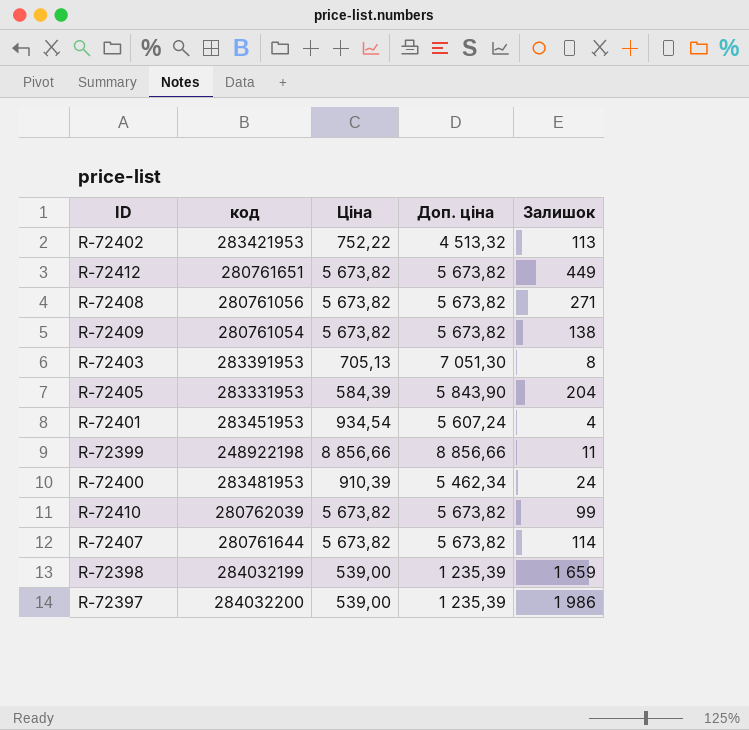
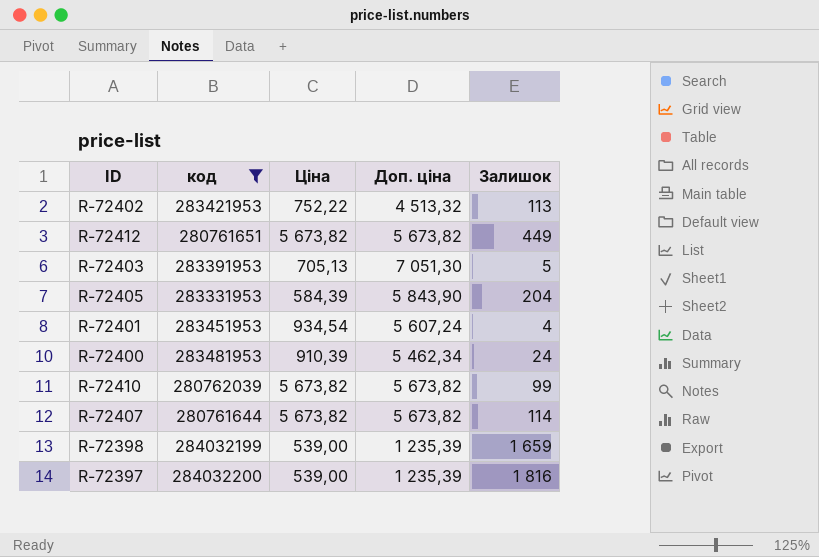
filter: none -> код >= 280761644
R-72403 | Залишок: 8 -> 5
R-72397 | Залишок: 1 986 -> 1 816

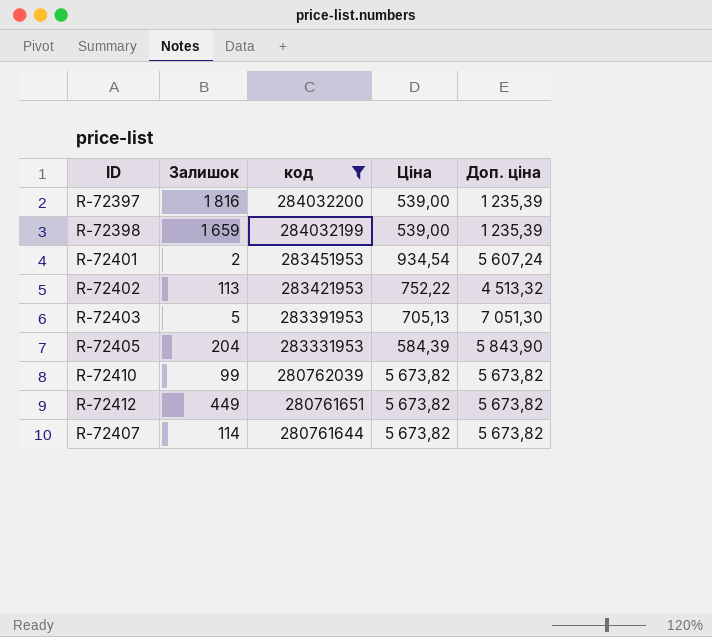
row order: none -> код descending
column Залишок | position: 5 -> 2
row R-72400: 283481953 | 910,39 | 5 462,34 | 24 -> none
R-72401 | Залишок: 4 -> 2

